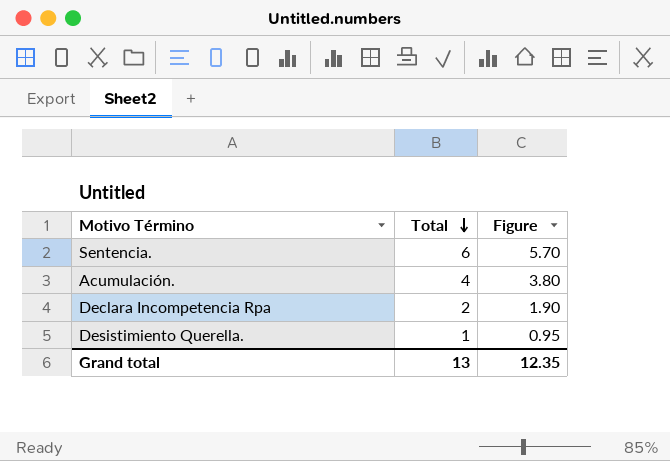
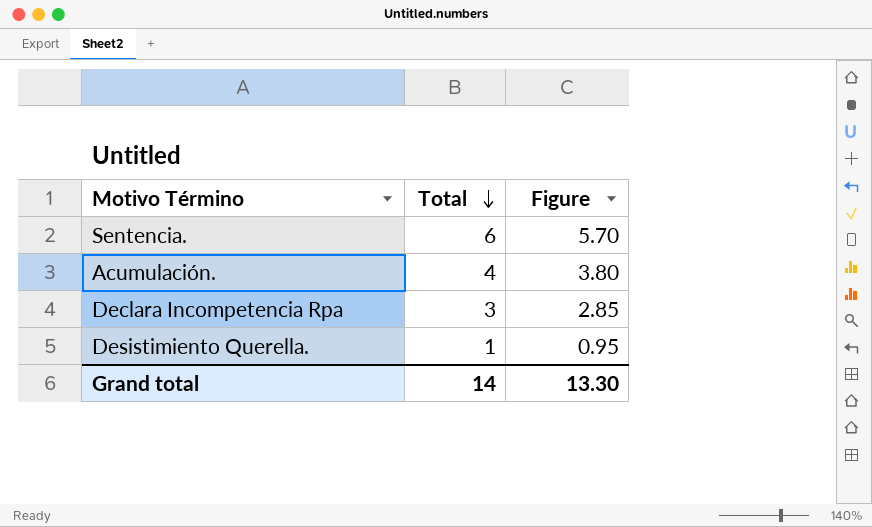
Declara Incompetencia Rpa | Total: 2 -> 3
Declara Incompetencia Rpa | Figure: 1.90 -> 2.85
Grand total | Total: 13 -> 14
Grand total | Figure: 12.35 -> 13.30

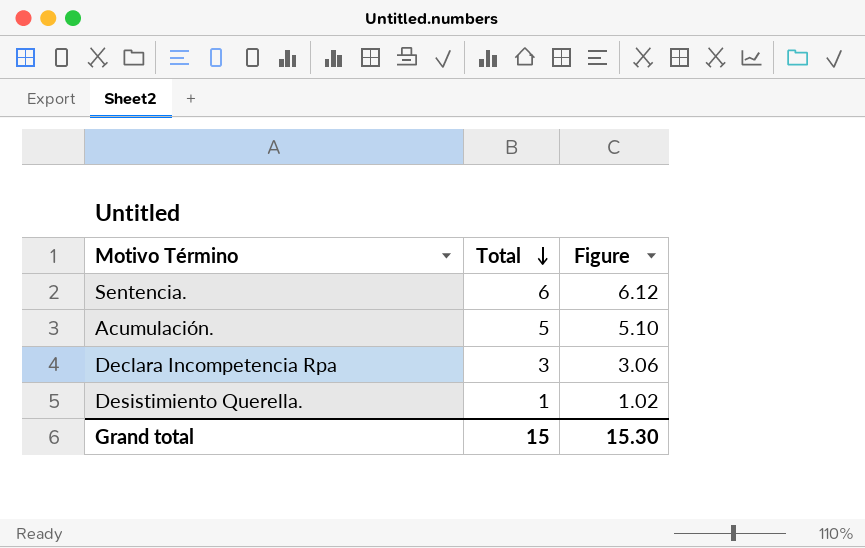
column Figure | formula: [Total] * 0.95 -> [Total] * 1.02
Acumulación. | Total: 4 -> 5
Grand total | Total: 14 -> 15
Grand total | Figure: 13.30 -> 15.30

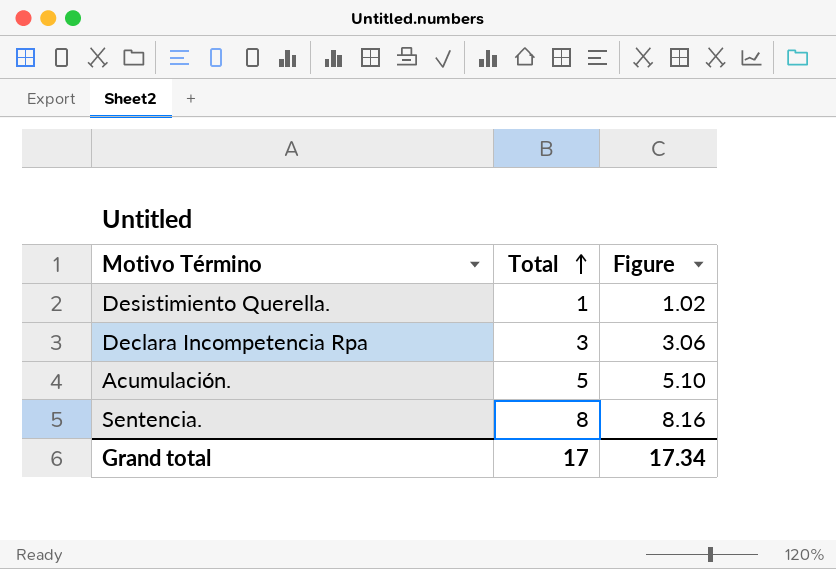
row order: Total descending -> Total ascending
Sentencia. | Total: 6 -> 8
Sentencia. | Figure: 6.12 -> 8.16
Grand total | Total: 15 -> 17
Grand total | Figure: 15.30 -> 17.34

